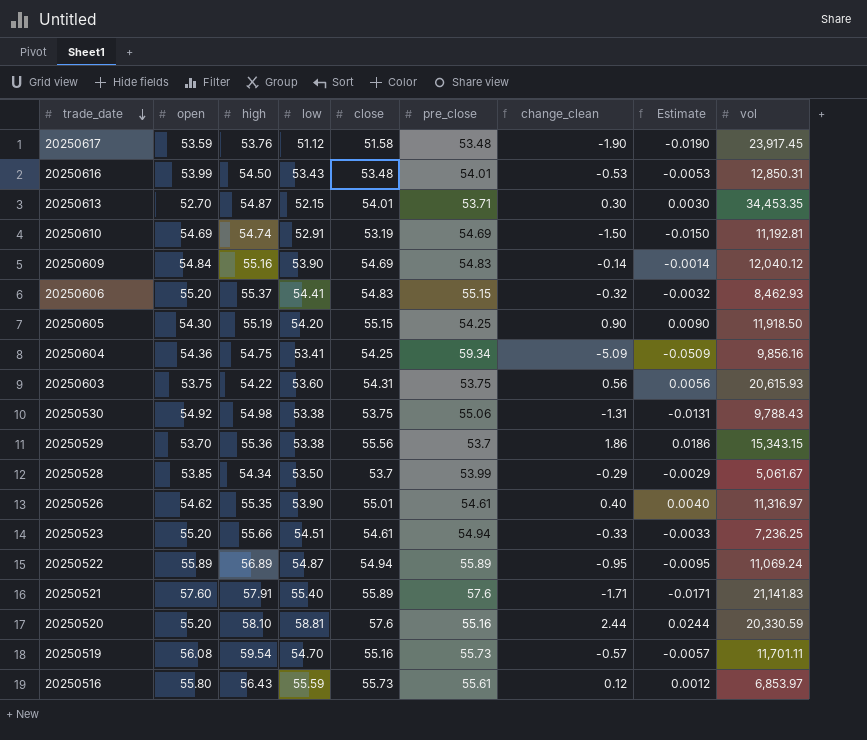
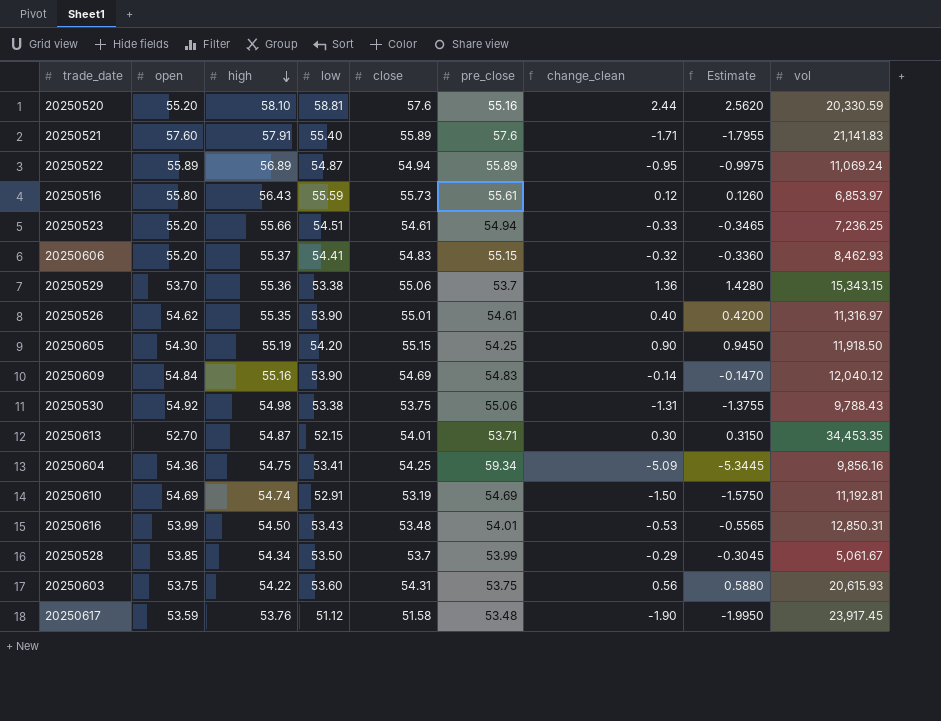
row order: trade_date descending -> high descending
column Estimate | formula: [change_clean] * 0.01 -> [change_clean] * 1.05
row 20250519: 56.08 | 59.54 | 54.70 | 55.16 | 55.73 | -0.57 | -0.0057 | 11,701.11 -> none
20250529 | close: 55.56 -> 55.06
20250529 | change_clean: 1.86 -> 1.36

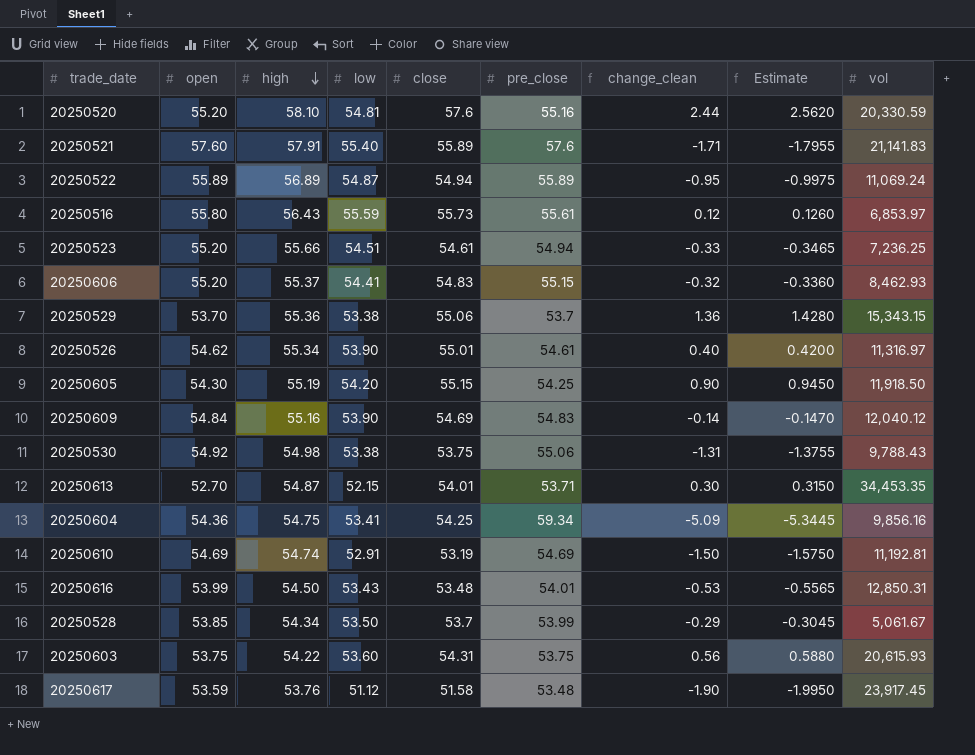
20250520 | low: 58.81 -> 54.81
20250526 | high: 55.35 -> 55.34

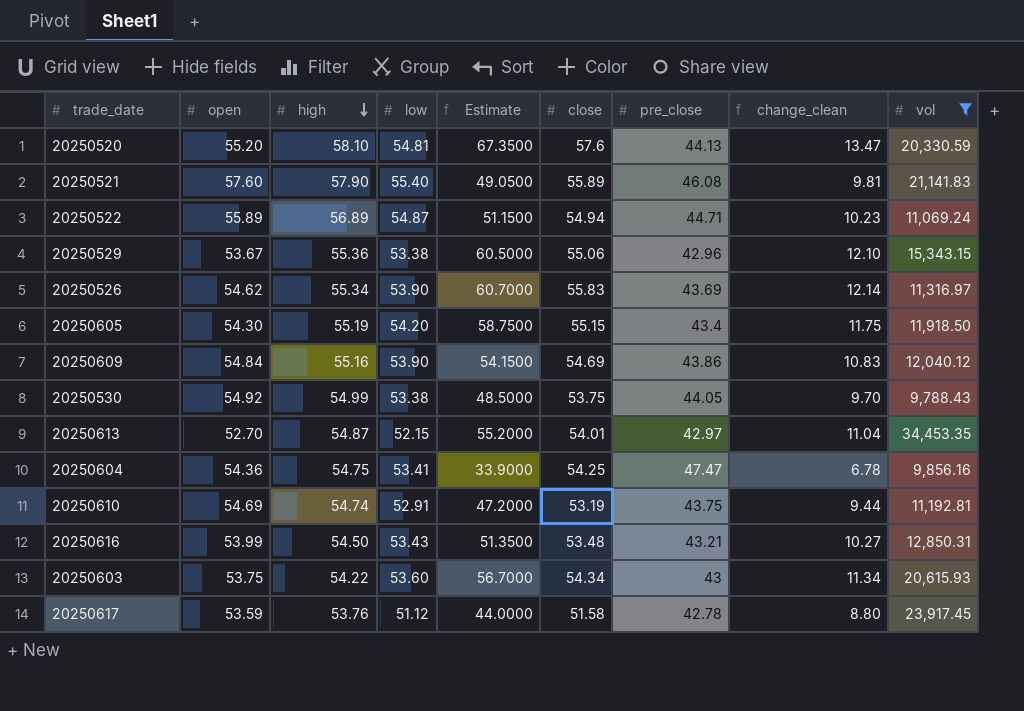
filter: none -> vol >= 9,788.43
column Estimate | formula: [change_clean] * 1.05 -> [change_clean] * 5
column Estimate | position: 8 -> 5
20250520 | pre_close: 55.16 -> 44.13
20250520 | change_clean: 2.44 -> 13.47
20250521 | high: 57.91 -> 57.90
20250521 | pre_close: 57.6 -> 46.08
20250521 | change_clean: -1.71 -> 9.81
20250522 | pre_close: 55.89 -> 44.71
20250522 | change_clean: -0.95 -> 10.23
20250529 | open: 53.70 -> 53.67
20250529 | pre_close: 53.7 -> 42.96
20250529 | change_clean: 1.36 -> 12.10
20250526 | close: 55.01 -> 55.83
20250526 | pre_close: 54.61 -> 43.69
20250526 | change_clean: 0.40 -> 12.14
20250605 | pre_close: 54.25 -> 43.4
20250605 | change_clean: 0.90 -> 11.75
20250609 | pre_close: 54.83 -> 43.86
20250609 | change_clean: -0.14 -> 10.83
20250530 | high: 54.98 -> 54.99
20250530 | pre_close: 55.06 -> 44.05
20250530 | change_clean: -1.31 -> 9.70
20250613 | pre_close: 53.71 -> 42.97
20250613 | change_clean: 0.30 -> 11.04
20250604 | pre_close: 59.34 -> 47.47
20250604 | change_clean: -5.09 -> 6.78
20250610 | pre_close: 54.69 -> 43.75
20250610 | change_clean: -1.50 -> 9.44
20250616 | pre_close: 54.01 -> 43.21
20250616 | change_clean: -0.53 -> 10.27
20250603 | close: 54.31 -> 54.34
20250603 | pre_close: 53.75 -> 43
20250603 | change_clean: 0.56 -> 11.34
20250617 | pre_close: 53.48 -> 42.78
20250617 | change_clean: -1.90 -> 8.80

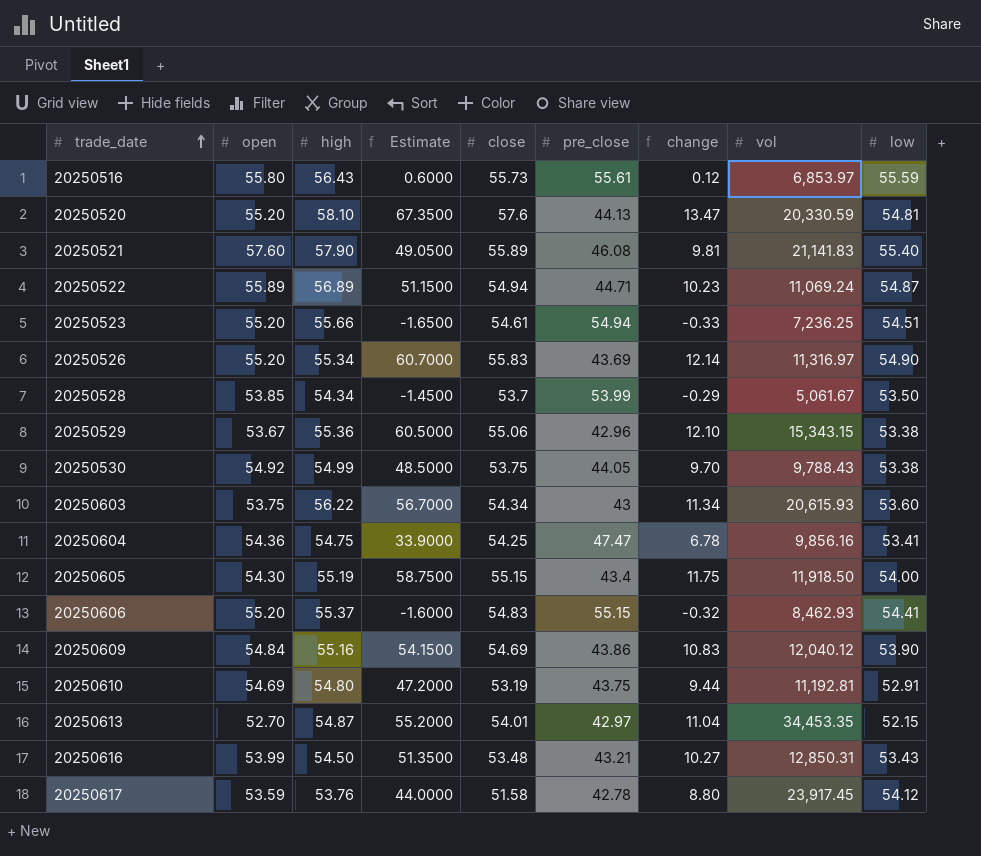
filter: vol >= 9,788.43 -> none
row order: high descending -> trade_date ascending
column name: change_clean -> change
column low | position: 4 -> 9
20250526 | open: 54.62 -> 55.20
20250526 | low: 53.90 -> 54.90
20250603 | high: 54.22 -> 56.22
20250605 | low: 54.20 -> 54.00
20250610 | high: 54.74 -> 54.80
20250617 | low: 51.12 -> 54.12

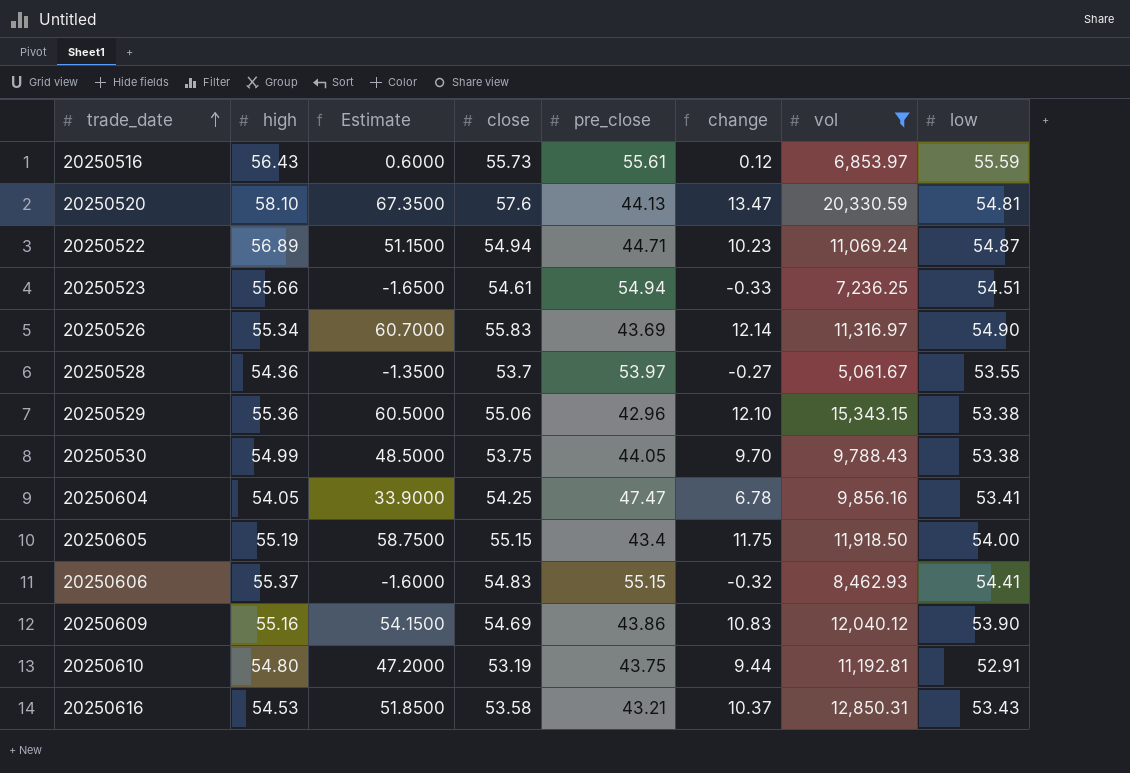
filter: none -> vol <= 20,330.59
column open | position: 2 -> none
20250528 | high: 54.34 -> 54.36
20250528 | Estimate: -1.4500 -> -1.3500
20250528 | pre_close: 53.99 -> 53.97
20250528 | change: -0.29 -> -0.27
20250528 | low: 53.50 -> 53.55
20250604 | high: 54.75 -> 54.05
20250616 | high: 54.50 -> 54.53
20250616 | Estimate: 51.3500 -> 51.8500
20250616 | close: 53.48 -> 53.58
20250616 | change: 10.27 -> 10.37

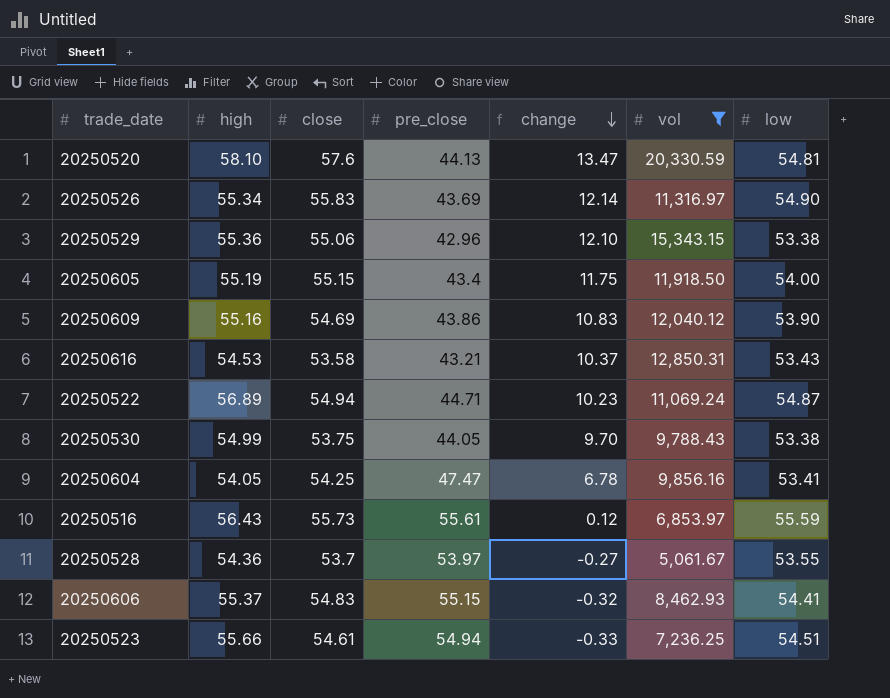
row order: trade_date ascending -> change descending
column Estimate | formula: [change] * 5 -> none
row 20250610: 54.80 | 47.2000 | 53.19 | 43.75 | 9.44 | 11,192.81 | 52.91 -> none

